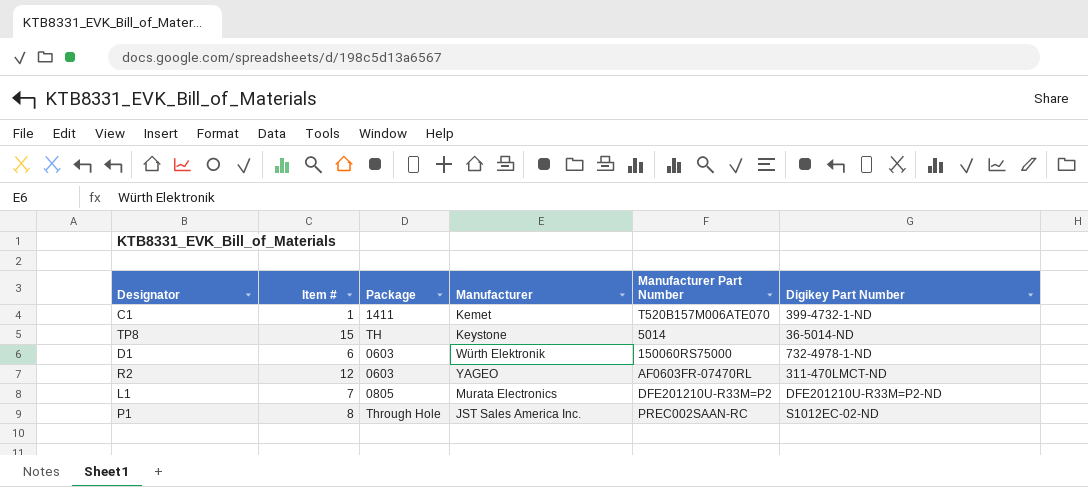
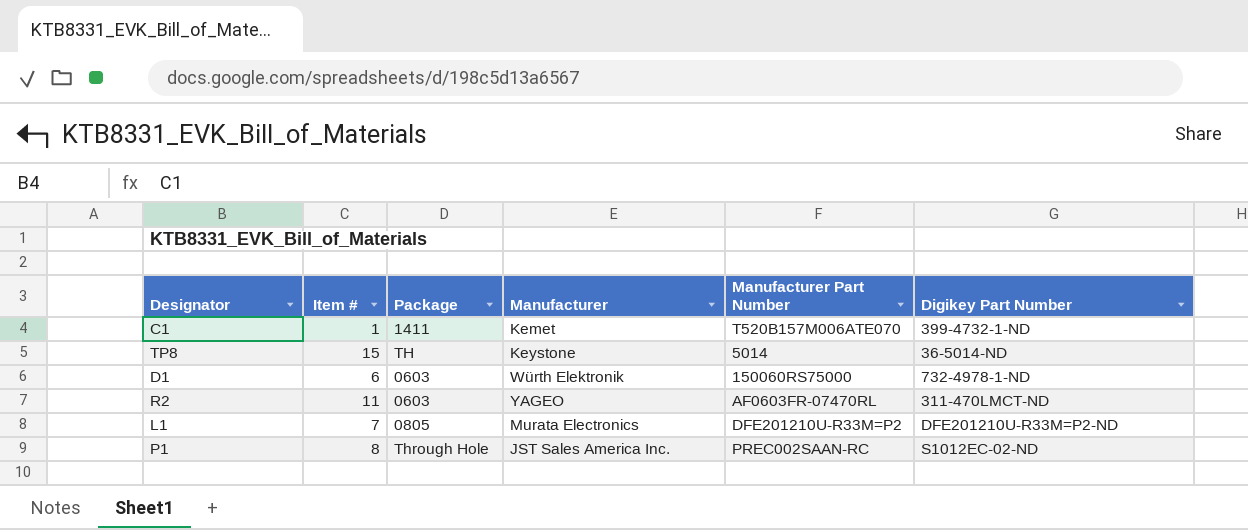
R2 | Item #: 12 -> 11

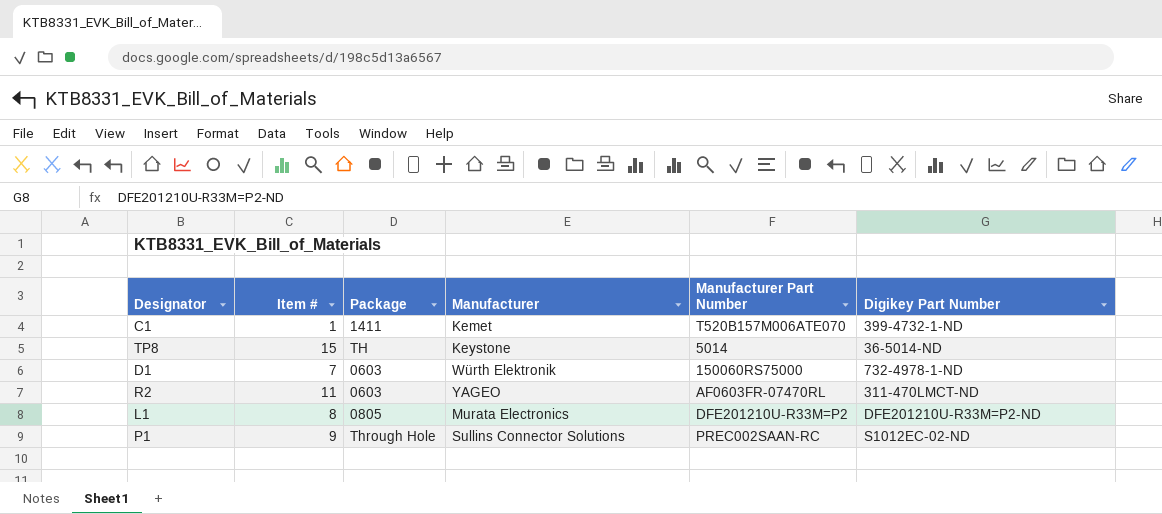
D1 | Item #: 6 -> 7
L1 | Item #: 7 -> 8
P1 | Item #: 8 -> 9
P1 | Manufacturer: JST Sales America Inc. -> Sullins Connector Solutions

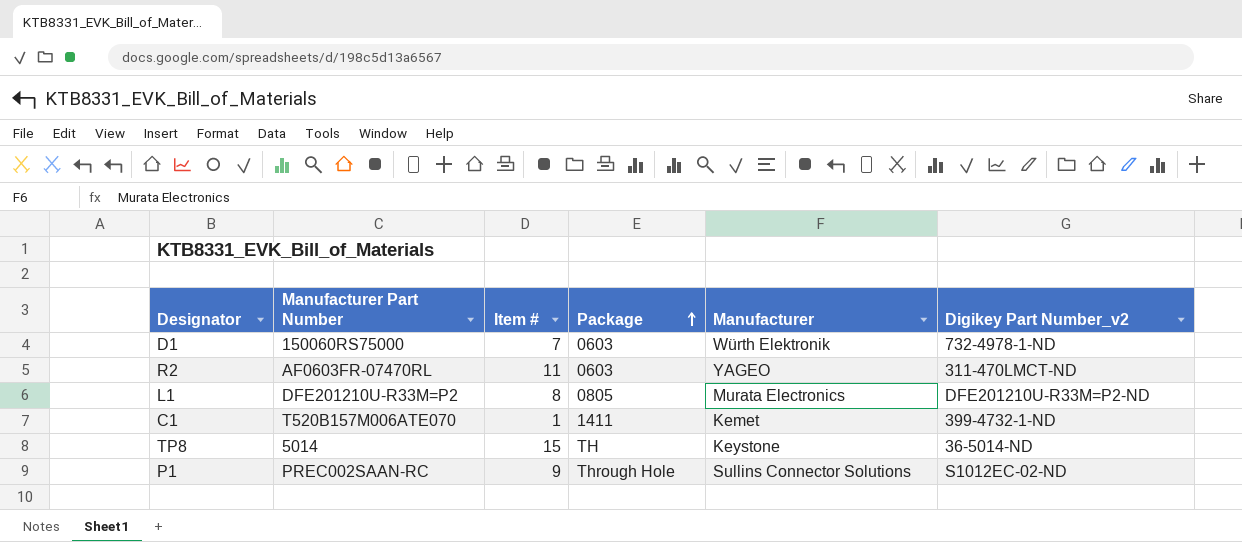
row order: none -> Package ascending
column Manufacturer Part Number | position: 5 -> 2
column name: Digikey Part Number -> Digikey Part Number_v2

